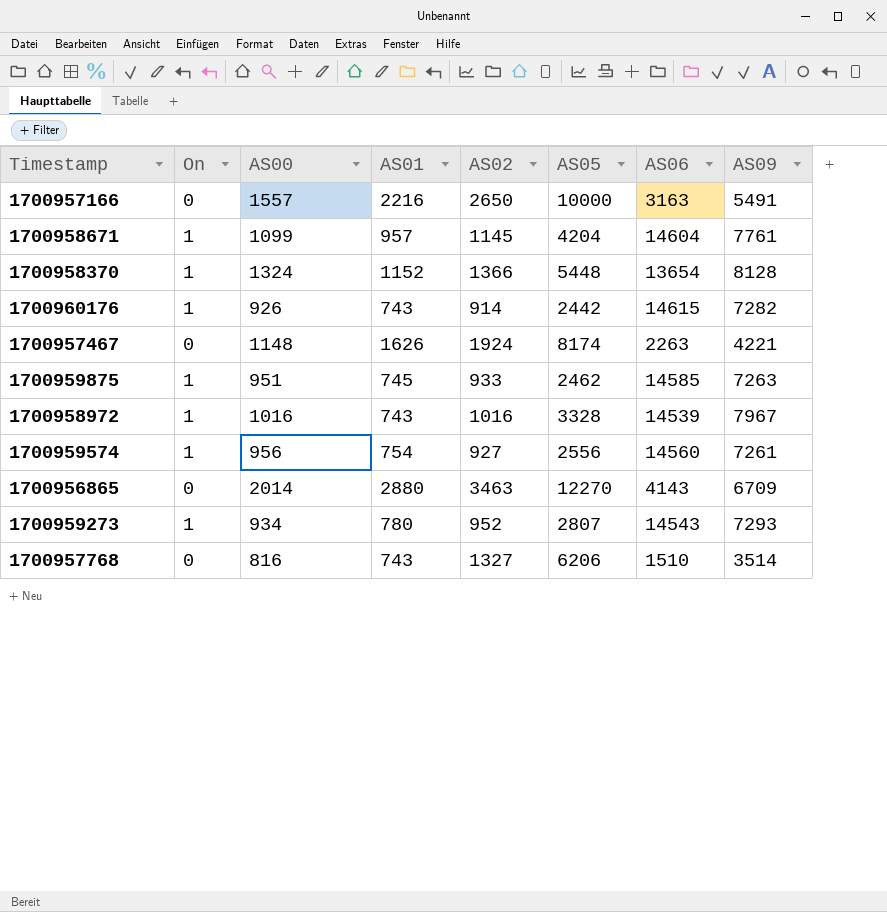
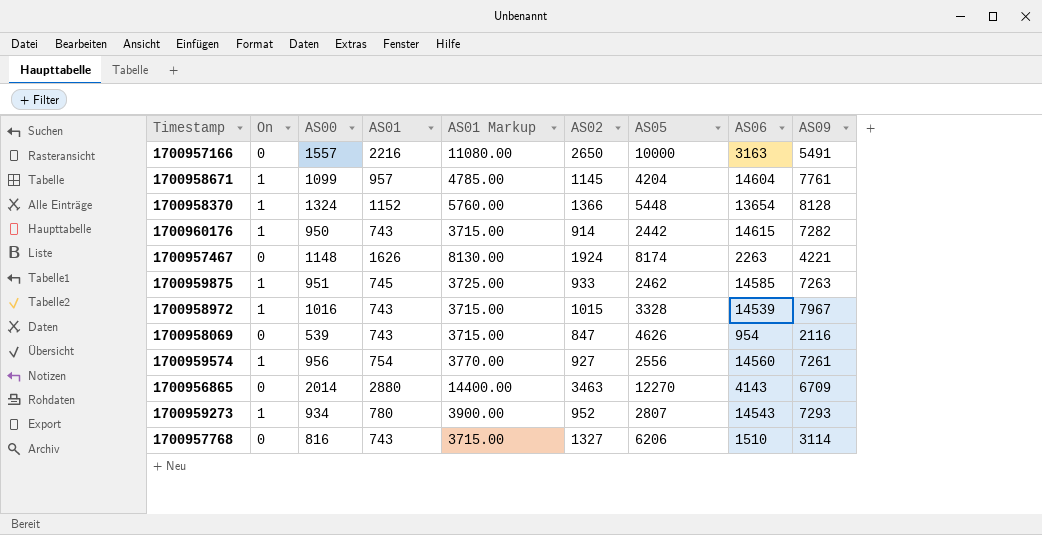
column AS01 Markup | formula: none -> [AS01] * 5
1700960176 | AS00: 926 -> 950
1700958972 | AS02: 1016 -> 1015
row 1700958069: none -> 0 | 539 | 743 | 3715.00 | 847 | 4626 | 954 | 2116
1700957768 | AS09: 3514 -> 3114

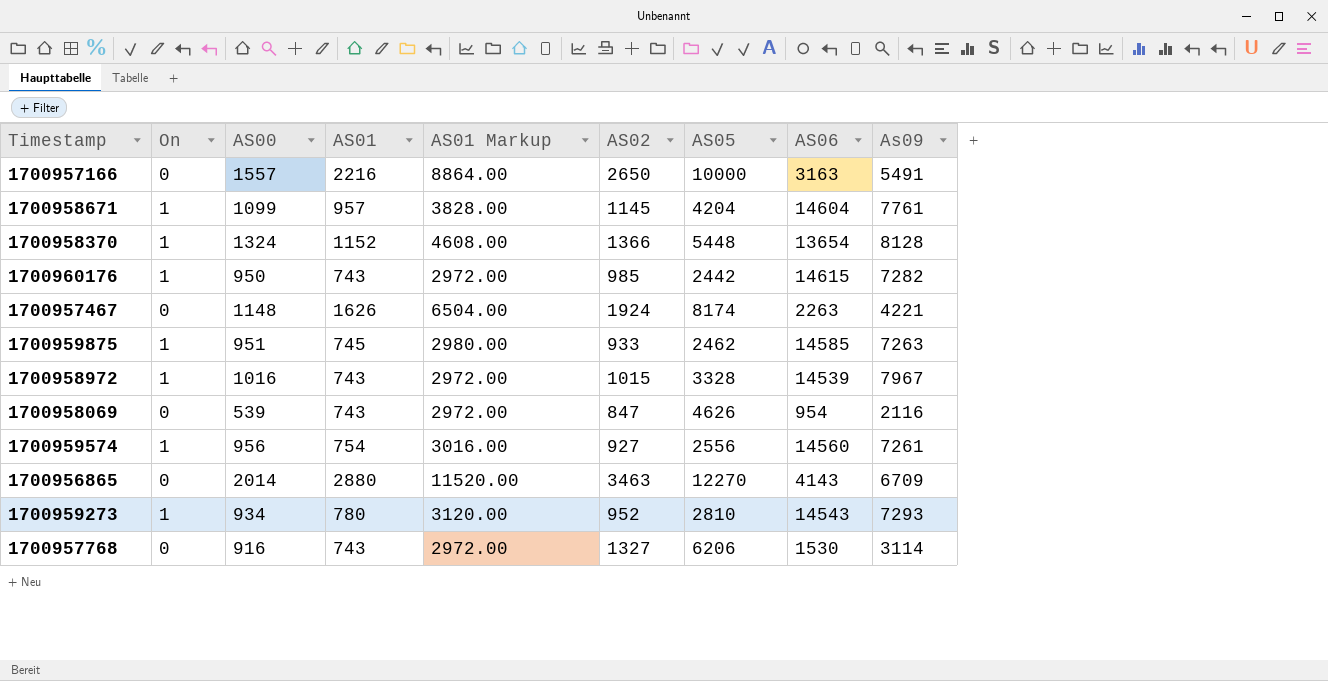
column AS01 Markup | formula: [AS01] * 5 -> [AS01] * 4
column name: AS09 -> As09
1700960176 | AS02: 914 -> 985
1700959273 | AS05: 2807 -> 2810
1700957768 | AS00: 816 -> 916
1700957768 | AS06: 1510 -> 1530

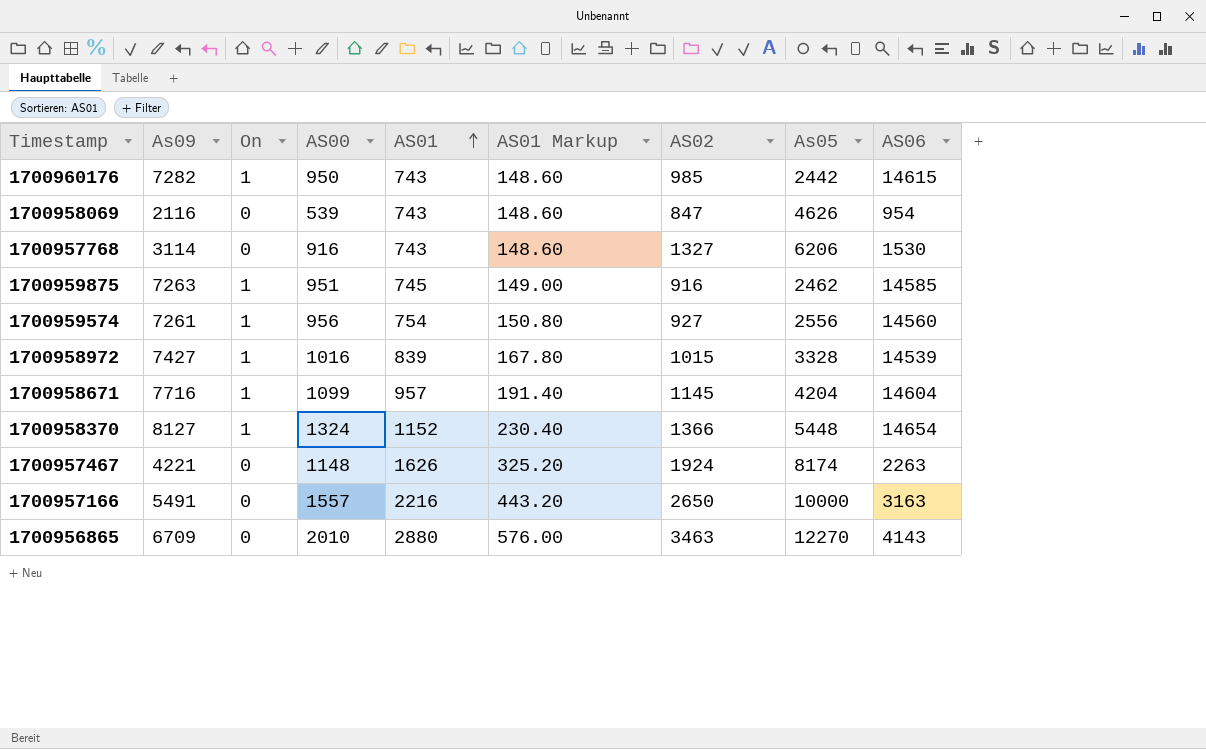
row order: none -> AS01 ascending
column As09 | position: 9 -> 2
column AS01 Markup | formula: [AS01] * 4 -> [AS01] * 0.2
column name: AS05 -> As05
row 1700959273: 1 | 934 | 780 | 3120.00 | 952 | 2810 | 14543 | 7293 -> none
1700959875 | AS02: 933 -> 916
1700958972 | As09: 7967 -> 7427
1700958972 | AS01: 743 -> 839
1700958671 | As09: 7761 -> 7716
1700958370 | As09: 8128 -> 8127
1700958370 | AS06: 13654 -> 14654
1700956865 | AS00: 2014 -> 2010

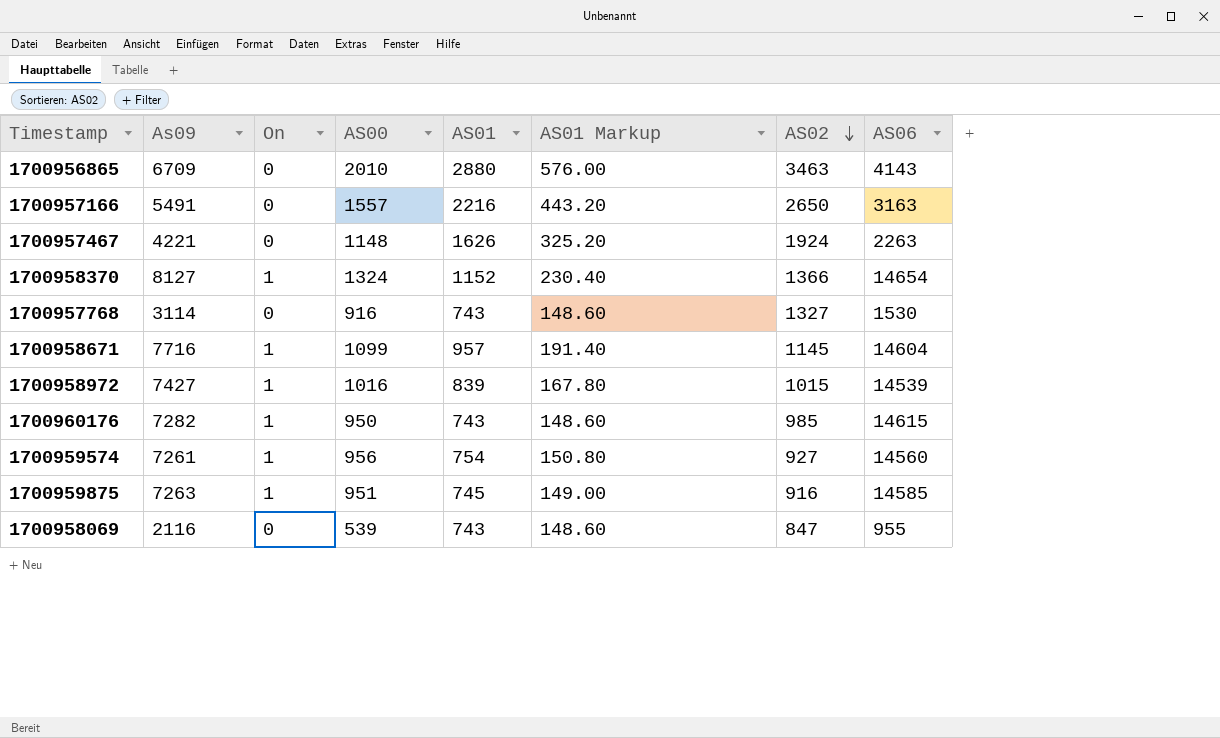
row order: AS01 ascending -> AS02 descending
column As05 | position: 8 -> none
1700958069 | AS06: 954 -> 955

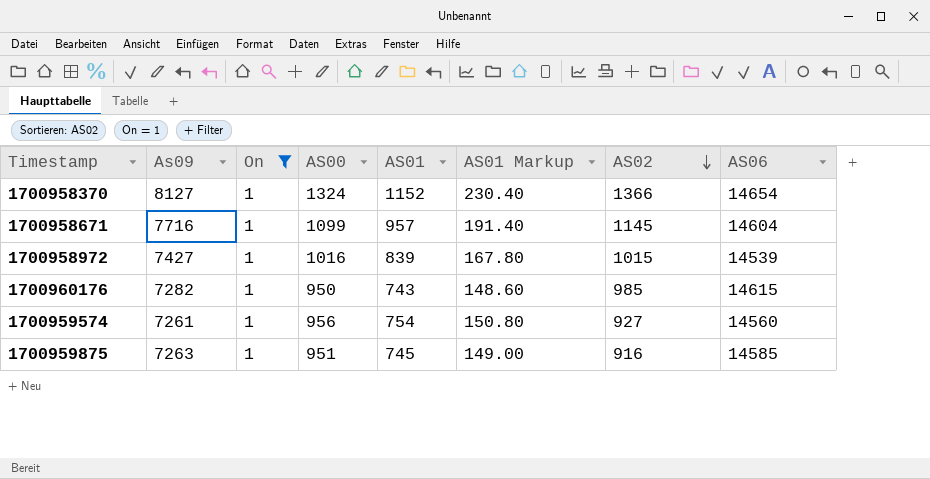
filter: none -> On = 1

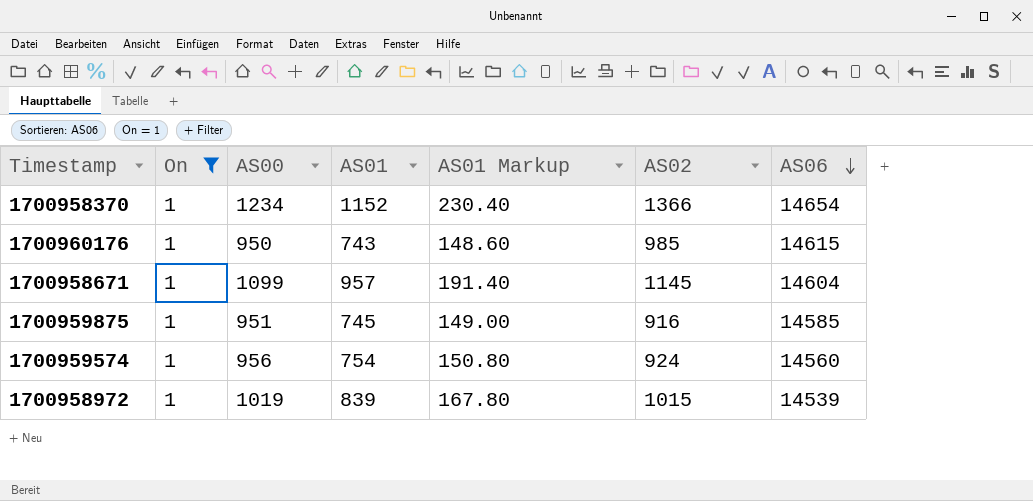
row order: AS02 descending -> AS06 descending
column As09 | position: 2 -> none
1700958370 | AS00: 1324 -> 1234
1700959574 | AS02: 927 -> 924
1700958972 | AS00: 1016 -> 1019

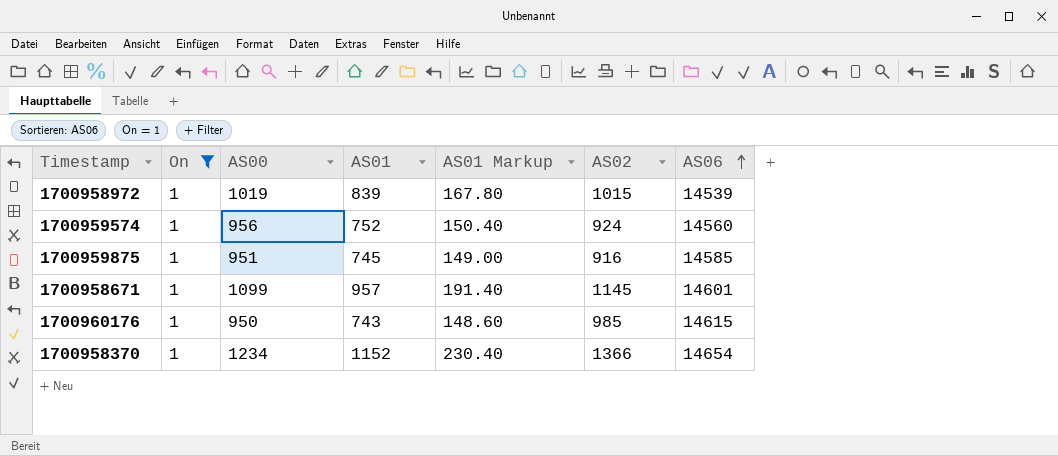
row order: AS06 descending -> AS06 ascending
1700959574 | AS01: 754 -> 752
1700959574 | AS01 Markup: 150.80 -> 150.40
1700958671 | AS06: 14604 -> 14601

